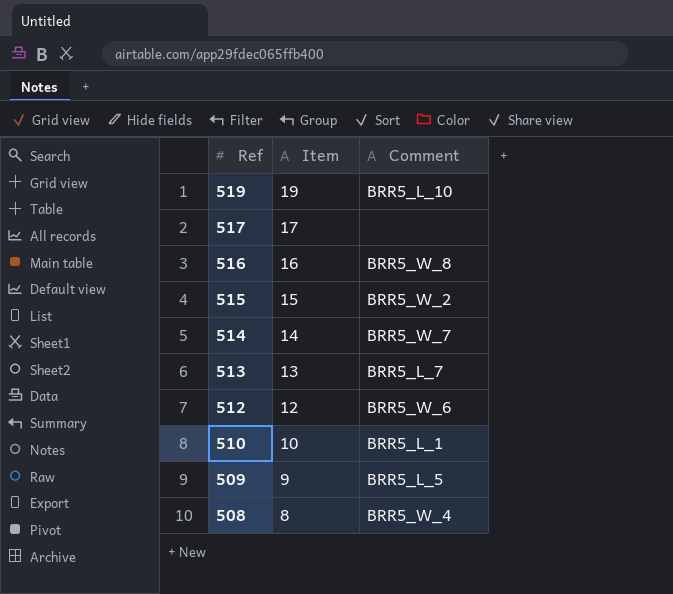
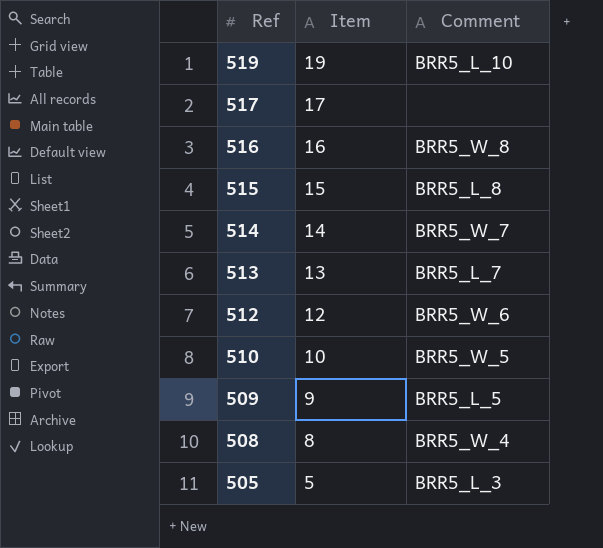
515 | Comment: BRR5_W_2 -> BRR5_L_8
510 | Comment: BRR5_L_1 -> BRR5_W_5
row 505: none -> 5 | BRR5_L_3

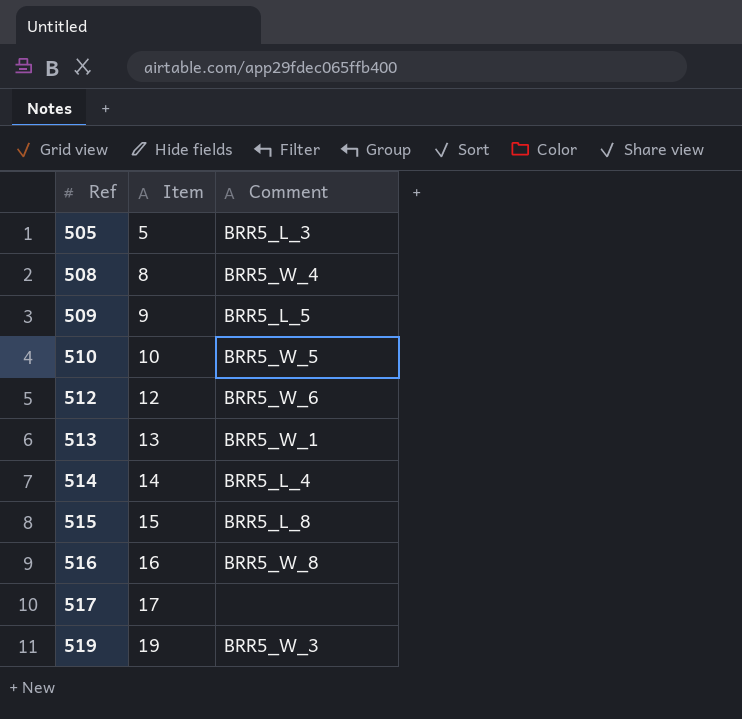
row order: Ref descending -> Ref ascending
513 | Comment: BRR5_L_7 -> BRR5_W_1
514 | Comment: BRR5_W_7 -> BRR5_L_4
519 | Comment: BRR5_L_10 -> BRR5_W_3

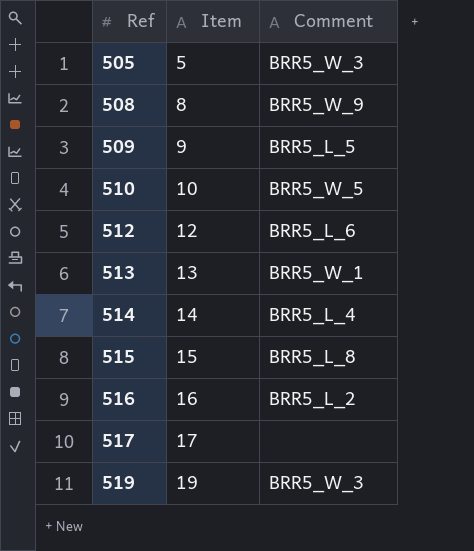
505 | Comment: BRR5_L_3 -> BRR5_W_3
508 | Comment: BRR5_W_4 -> BRR5_W_9
512 | Comment: BRR5_W_6 -> BRR5_L_6
516 | Comment: BRR5_W_8 -> BRR5_L_2

